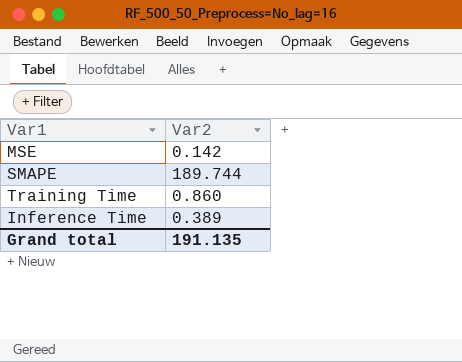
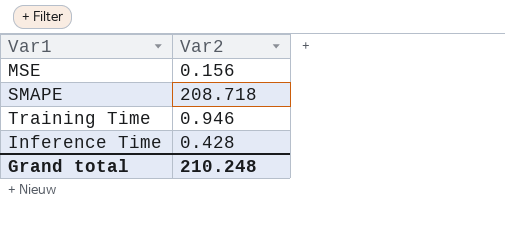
MSE | Var2: 0.142 -> 0.156
SMAPE | Var2: 189.744 -> 208.718
Training Time | Var2: 0.860 -> 0.946
Inference Time | Var2: 0.389 -> 0.428
Grand total | Var2: 191.135 -> 210.248

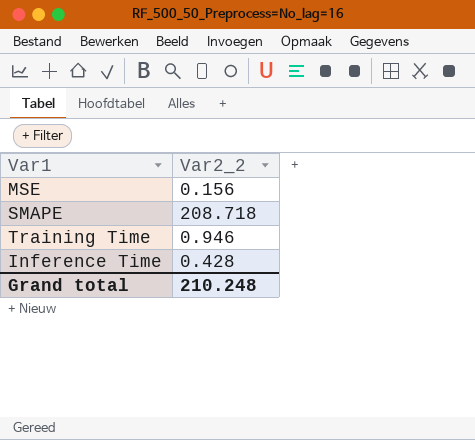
column name: Var2 -> Var2_2

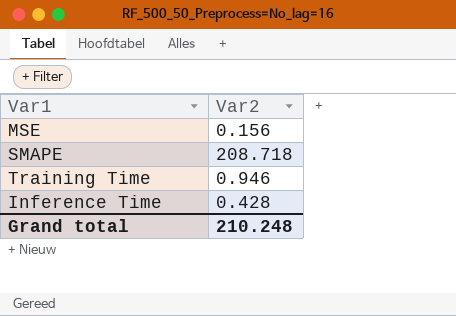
column name: Var2_2 -> Var2

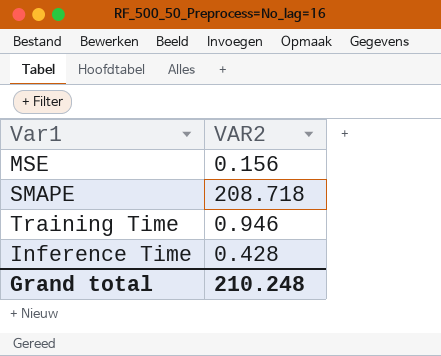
column name: Var2 -> VAR2

